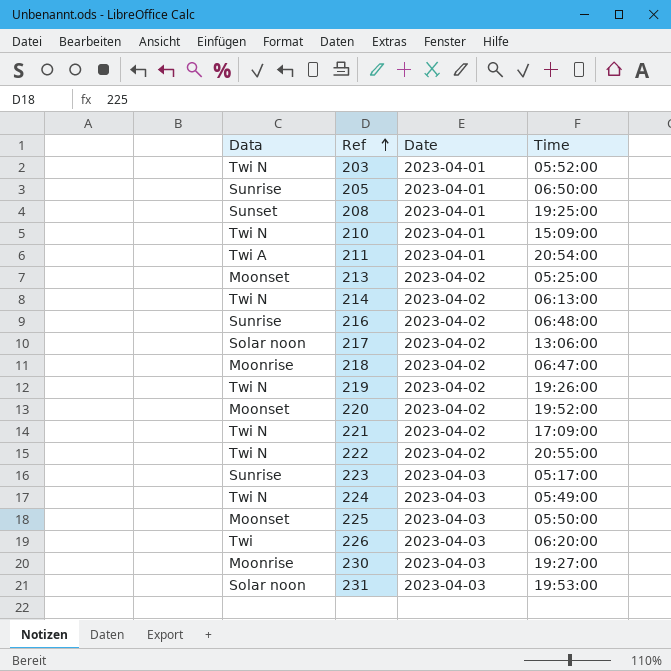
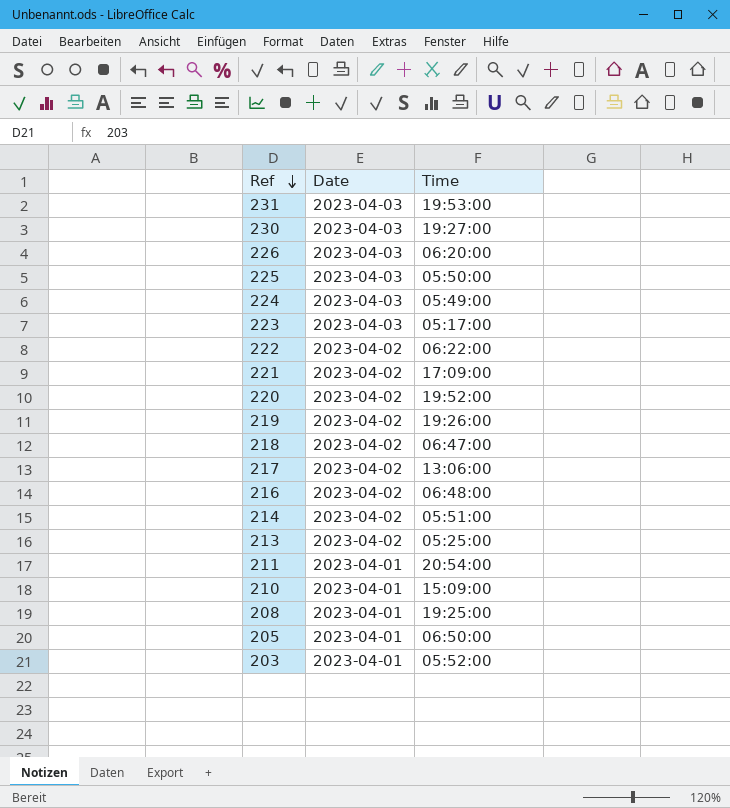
row order: Ref ascending -> Ref descending
column Data | position: 1 -> none
222 | Time: 20:55:00 -> 06:22:00
214 | Time: 06:13:00 -> 05:51:00

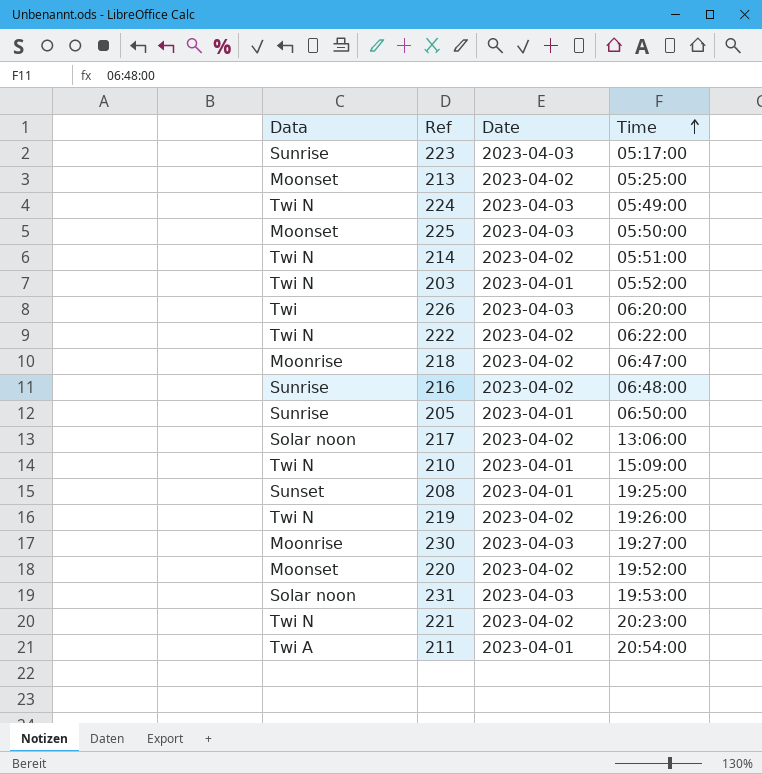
row order: Ref descending -> Time ascending
column Data | position: none -> 1
221 | Time: 17:09:00 -> 20:23:00

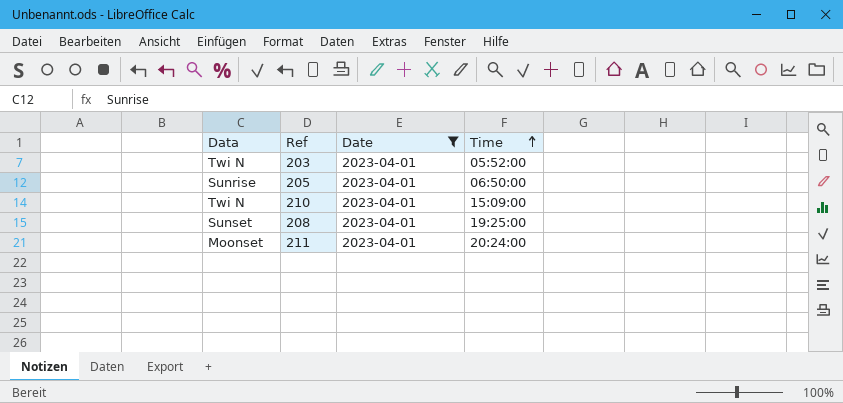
filter: none -> Date = 2023-04-01
211 | Data: Twi A -> Moonset
211 | Time: 20:54:00 -> 20:24:00

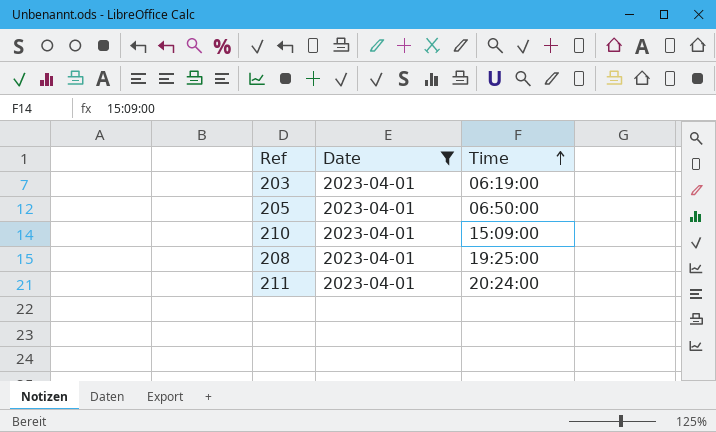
column Data | position: 1 -> none
203 | Time: 05:52:00 -> 06:19:00

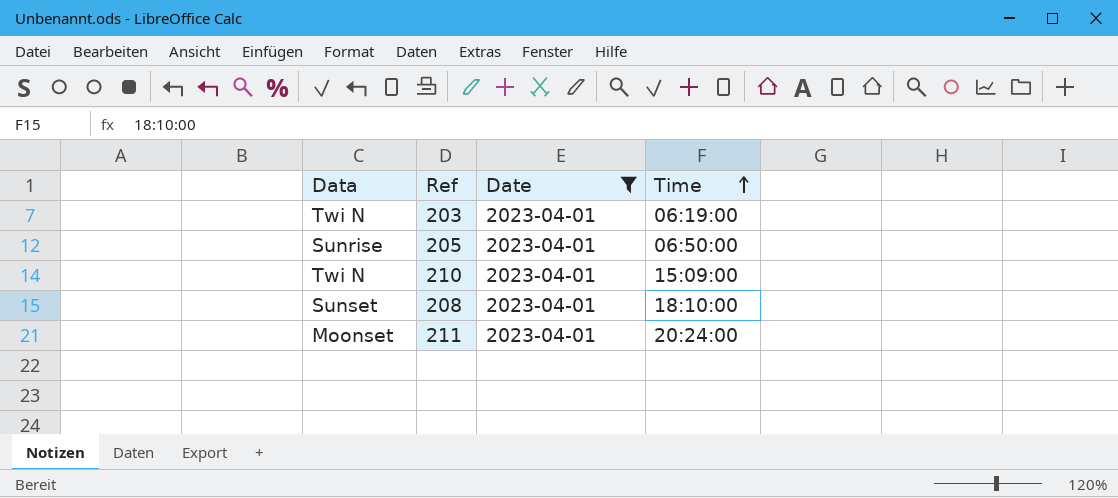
column Data | position: none -> 1
208 | Time: 19:25:00 -> 18:10:00

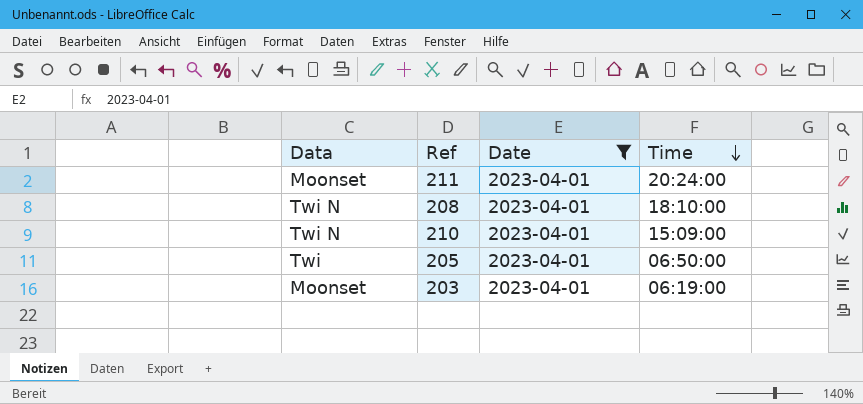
row order: Time ascending -> Time descending
208 | Data: Sunset -> Twi N
205 | Data: Sunrise -> Twi
203 | Data: Twi N -> Moonset

